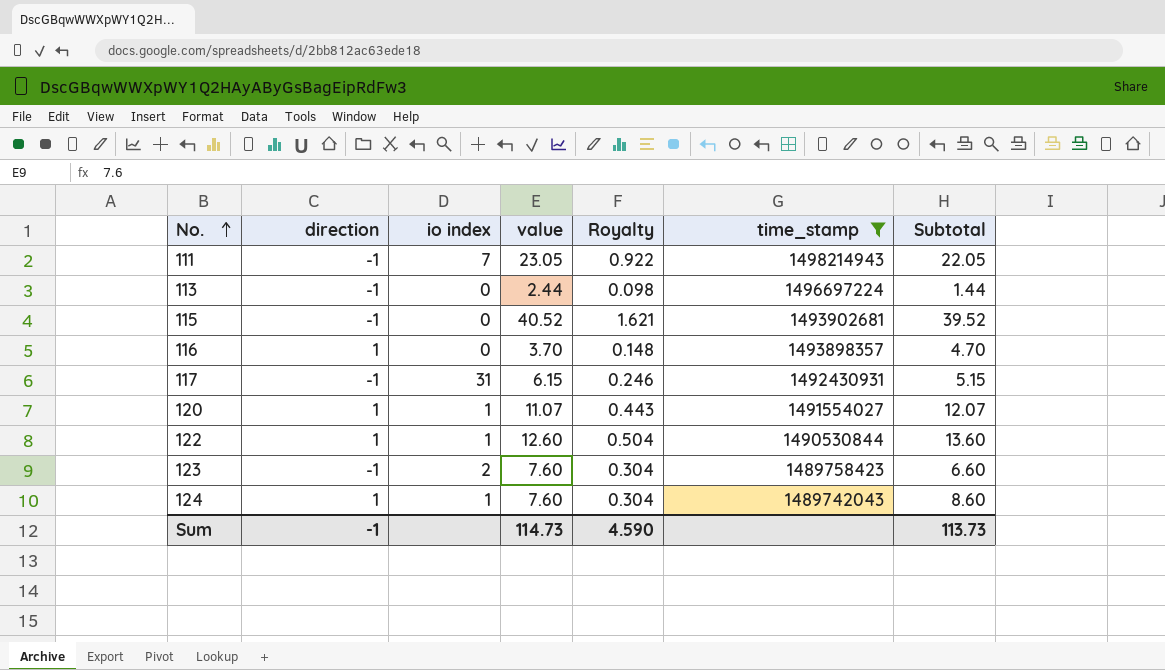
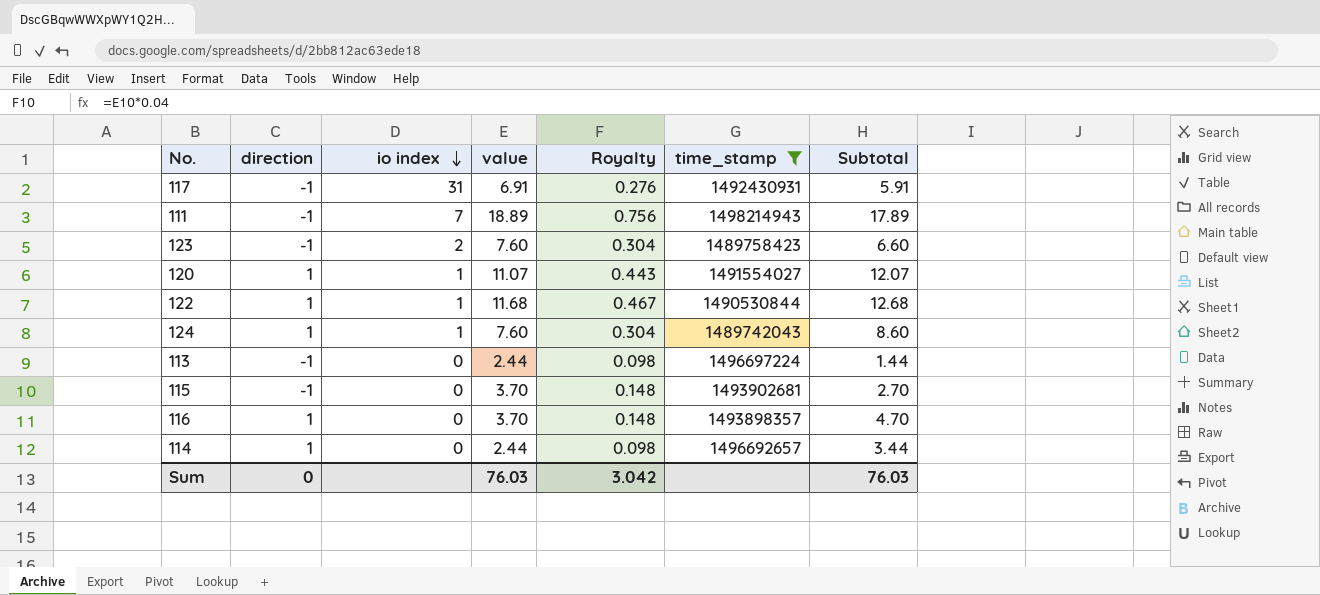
row order: No. ascending -> io index descending
117 | value: 6.15 -> 6.91
117 | Royalty: 0.246 -> 0.276
117 | Subtotal: 5.15 -> 5.91
111 | value: 23.05 -> 18.89
111 | Royalty: 0.922 -> 0.756
111 | Subtotal: 22.05 -> 17.89
122 | value: 12.60 -> 11.68
122 | Royalty: 0.504 -> 0.467
122 | Subtotal: 13.60 -> 12.68
115 | value: 40.52 -> 3.70
115 | Royalty: 1.621 -> 0.148
115 | Subtotal: 39.52 -> 2.70
row 114: none -> 1 | 0 | 2.44 | 0.098 | 1496692657 | 3.44
Sum | direction: -1 -> 0
Sum | value: 114.73 -> 76.03
Sum | Royalty: 4.590 -> 3.042
Sum | Subtotal: 113.73 -> 76.03

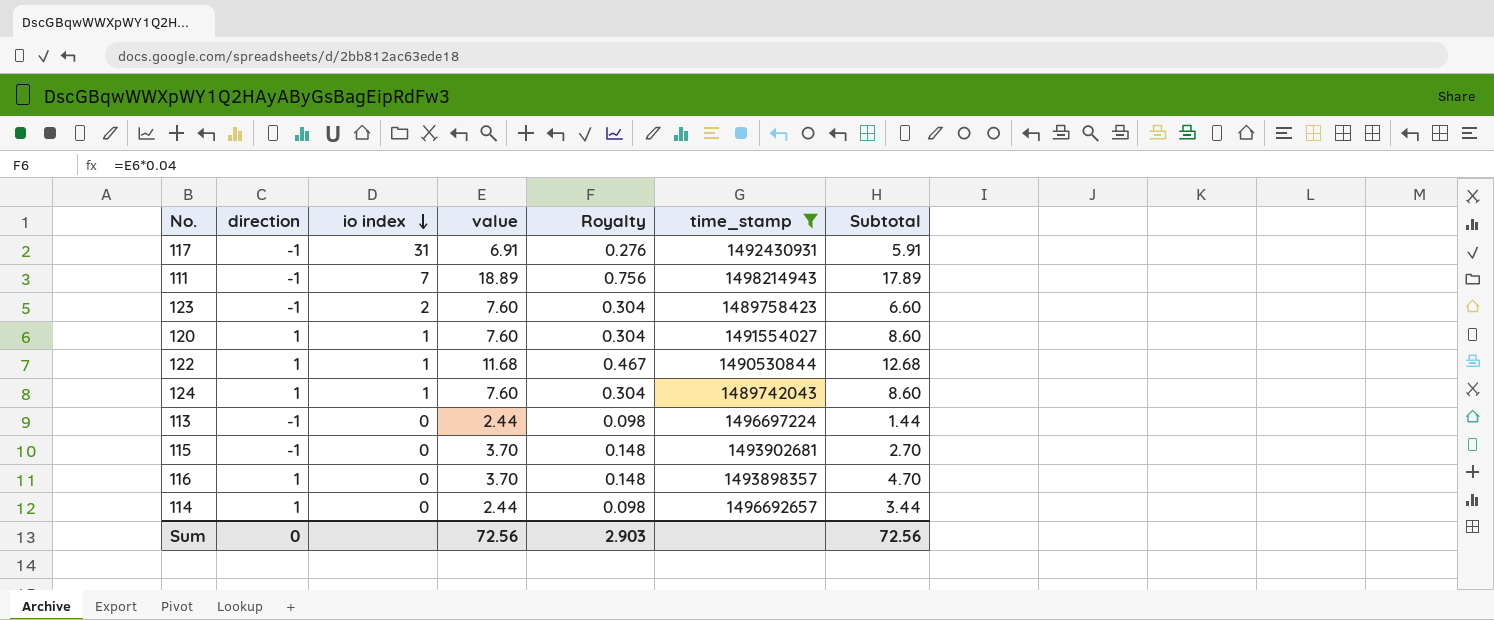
120 | value: 11.07 -> 7.60
120 | Royalty: 0.443 -> 0.304
120 | Subtotal: 12.07 -> 8.60
Sum | value: 76.03 -> 72.56
Sum | Royalty: 3.042 -> 2.903
Sum | Subtotal: 76.03 -> 72.56

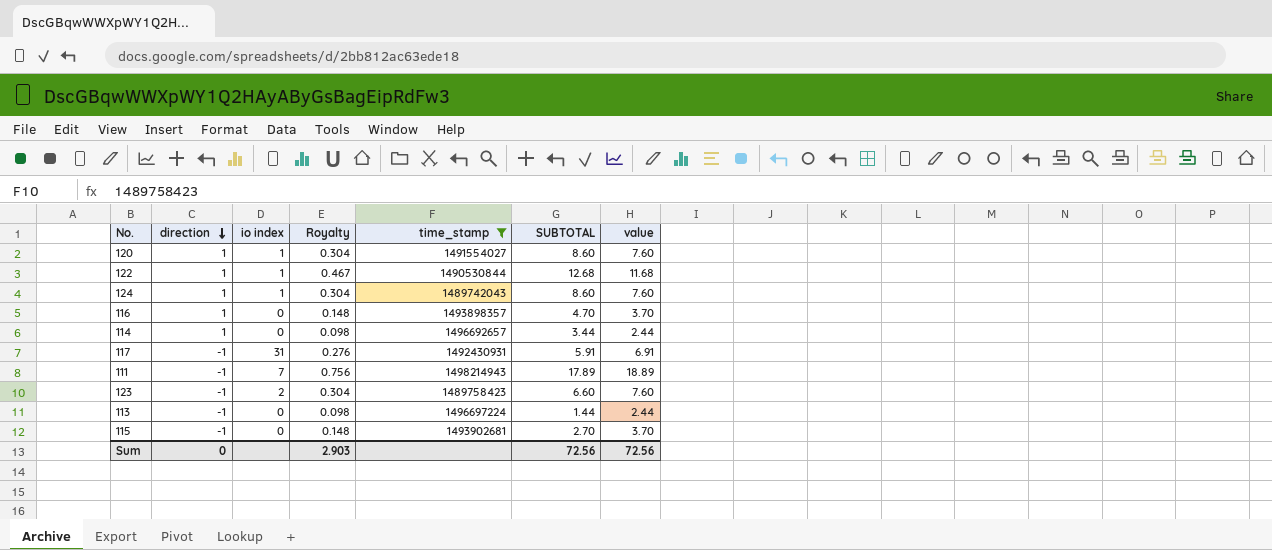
row order: io index descending -> direction descending
column name: Subtotal -> SUBTOTAL
column value | position: 4 -> 7

